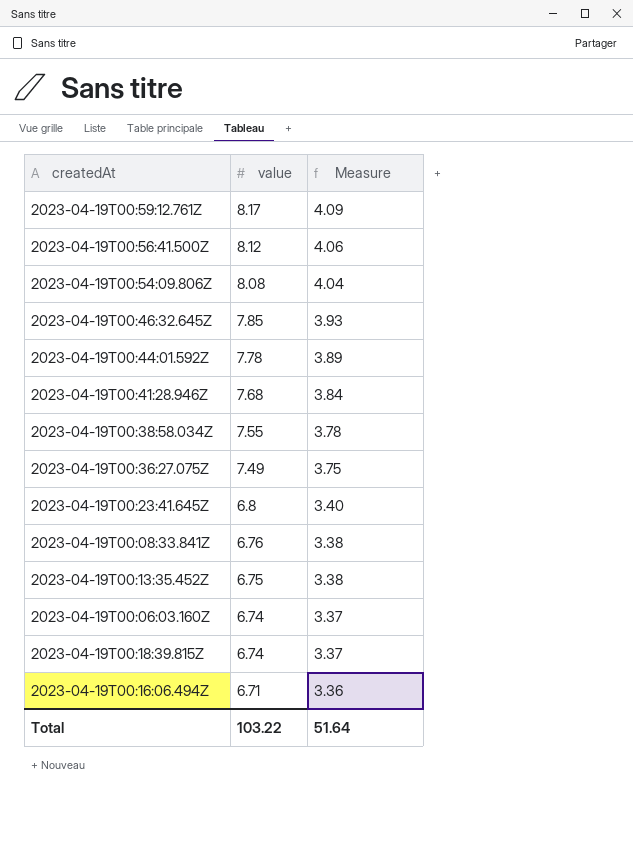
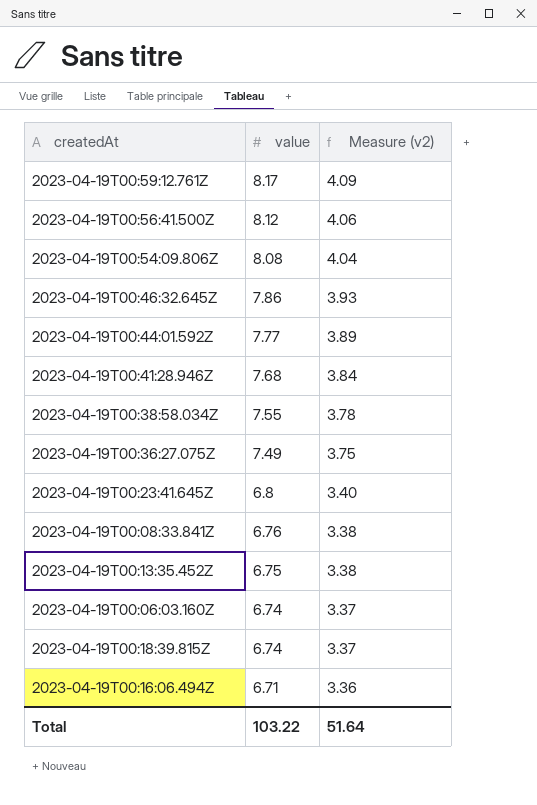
column name: Measure -> Measure (v2)
2023-04-19T00:46:32.645Z | value: 7.85 -> 7.86
2023-04-19T00:44:01.592Z | value: 7.78 -> 7.77

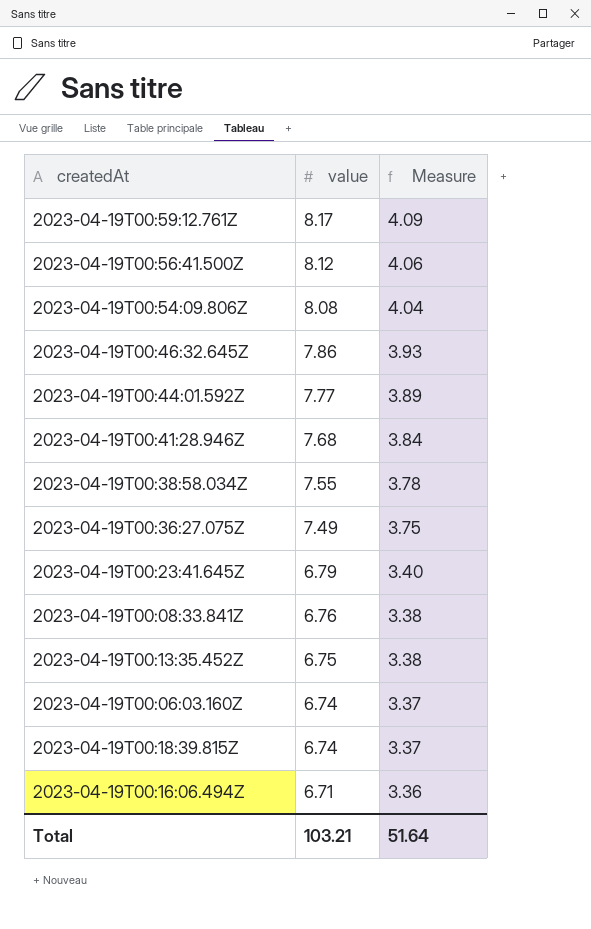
column name: Measure (v2) -> Measure
2023-04-19T00:23:41.645Z | value: 6.8 -> 6.79
Total | value: 103.22 -> 103.21

